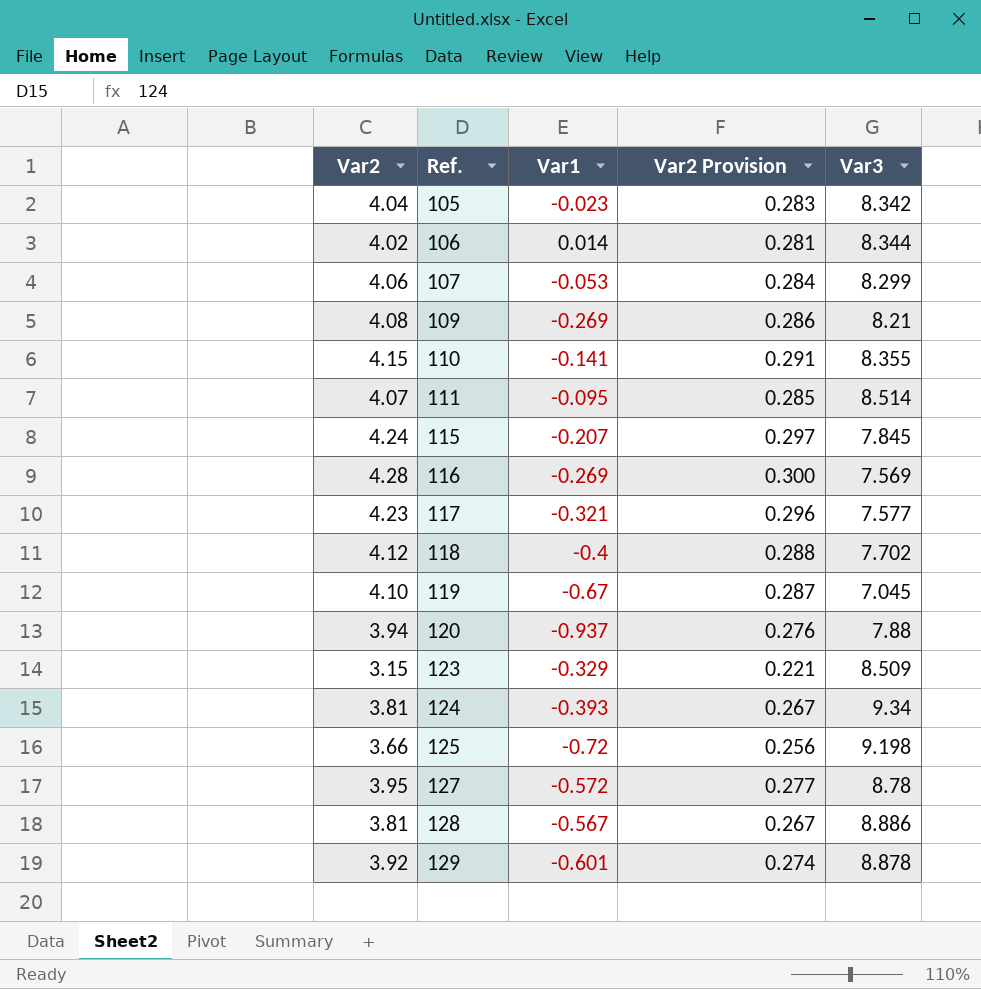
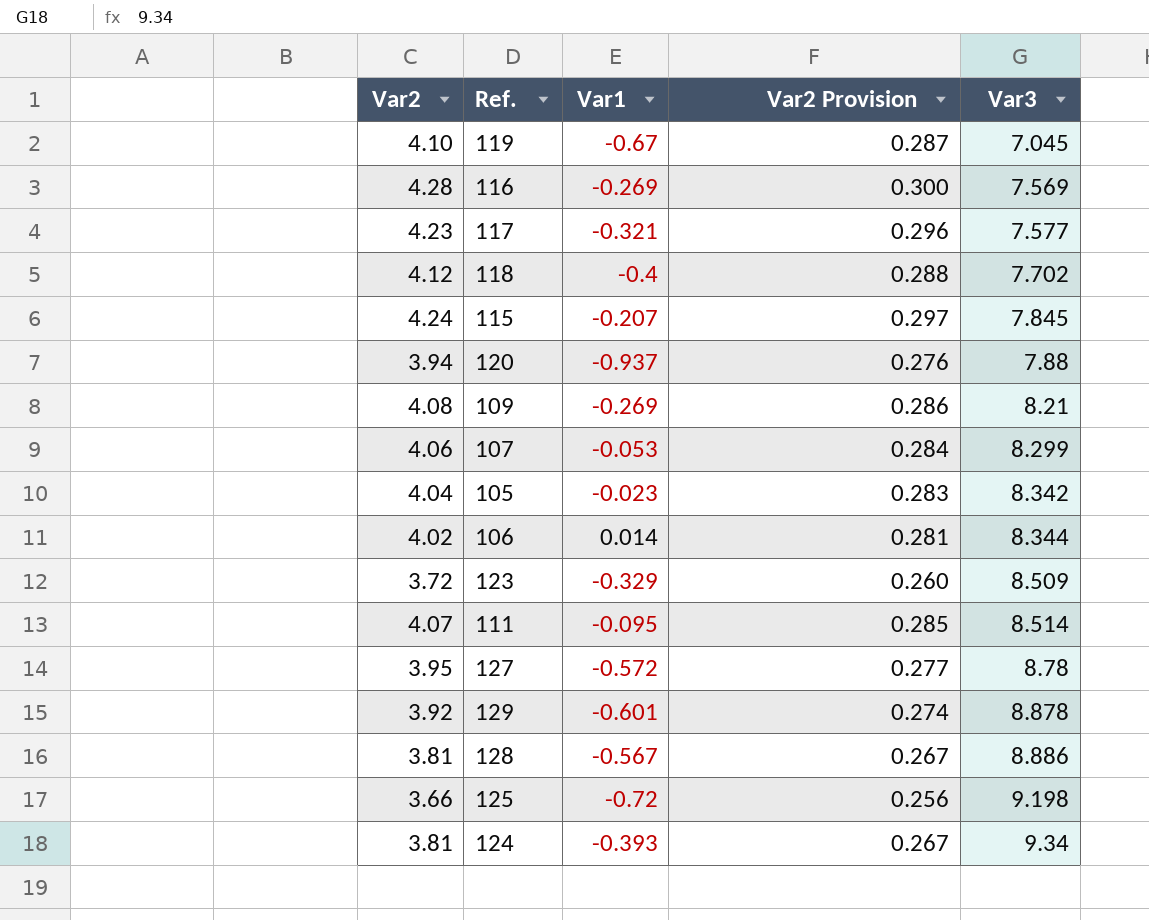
row order: Ref. ascending -> Var3 ascending
row 110: 4.15 | -0.141 | 0.291 | 8.355 -> none
123 | Var2: 3.15 -> 3.72
123 | Var2 Provision: 0.221 -> 0.260

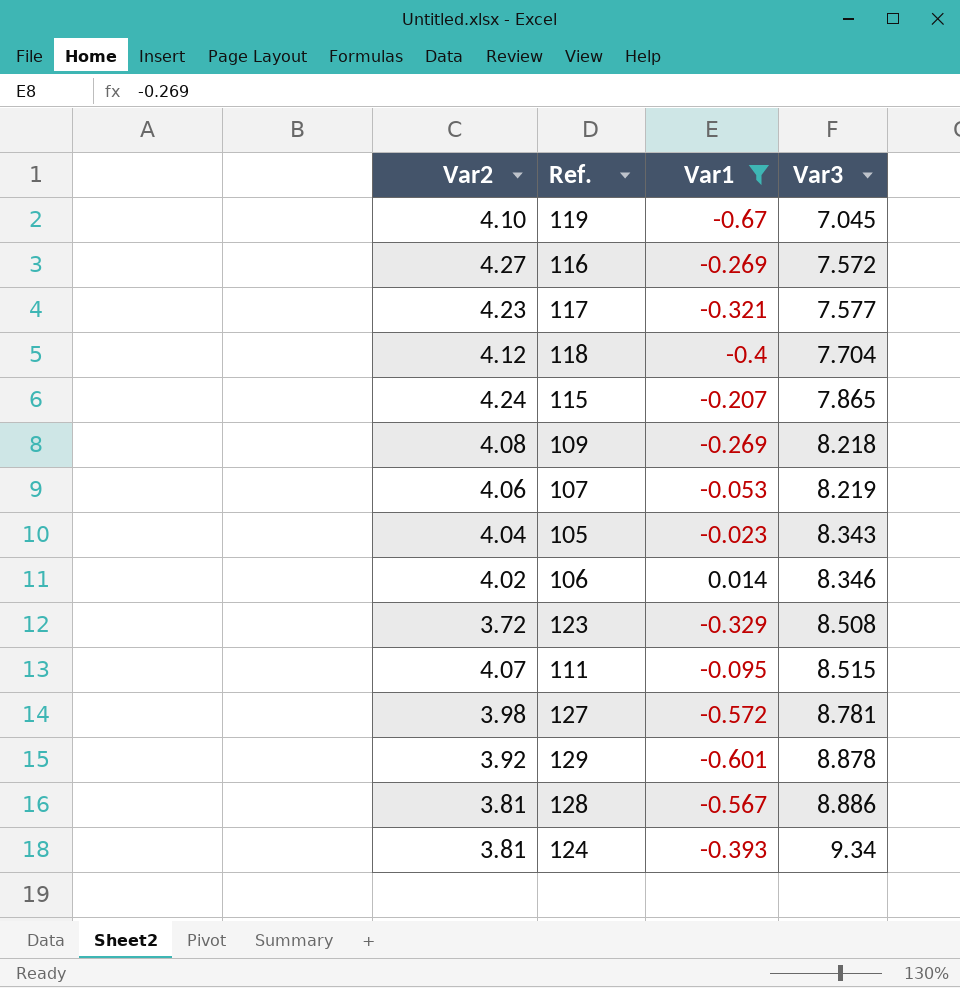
filter: none -> Var1 >= -0.67
column Var2 Provision | formula: [Var2] * 0.07 -> none
116 | Var2: 4.28 -> 4.27
116 | Var3: 7.569 -> 7.572
118 | Var3: 7.702 -> 7.704
115 | Var3: 7.845 -> 7.865
109 | Var3: 8.21 -> 8.218
107 | Var3: 8.299 -> 8.219
105 | Var3: 8.342 -> 8.343
106 | Var3: 8.344 -> 8.346
123 | Var3: 8.509 -> 8.508
111 | Var3: 8.514 -> 8.515
127 | Var2: 3.95 -> 3.98
127 | Var3: 8.78 -> 8.781

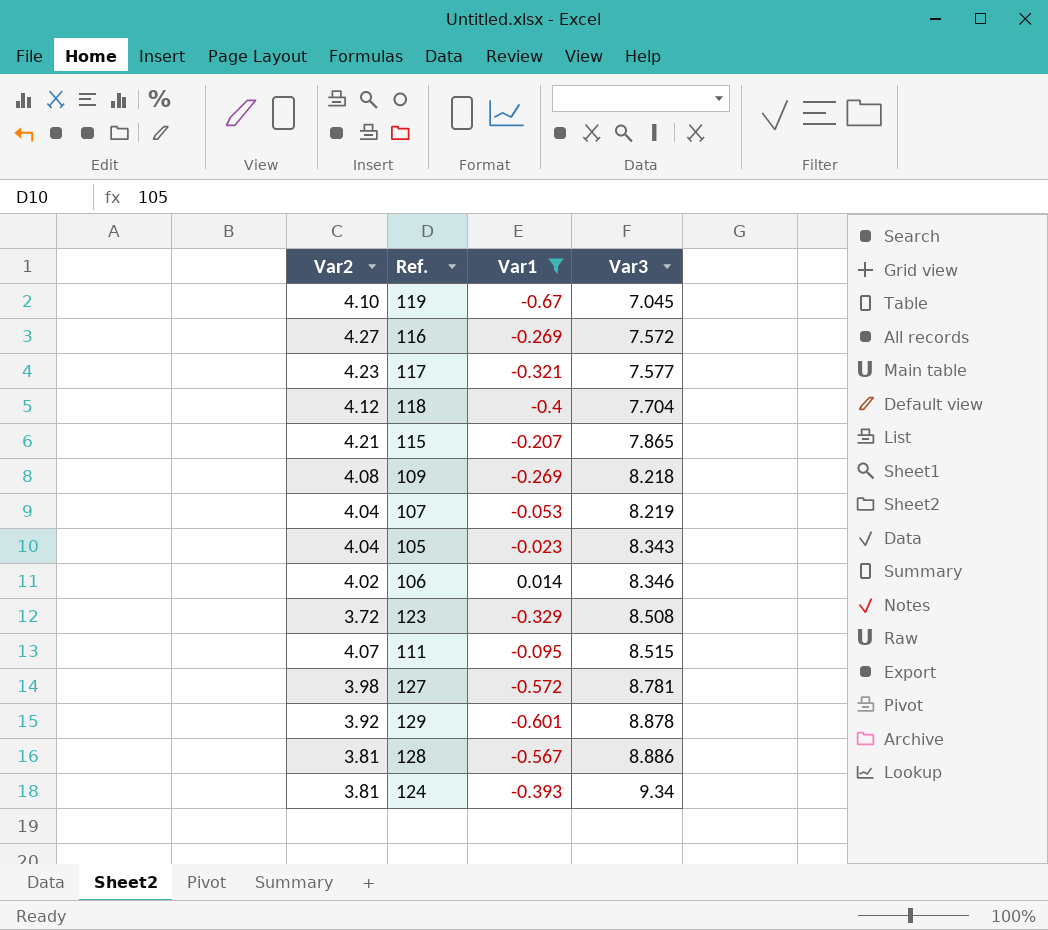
115 | Var2: 4.24 -> 4.21
107 | Var2: 4.06 -> 4.04

